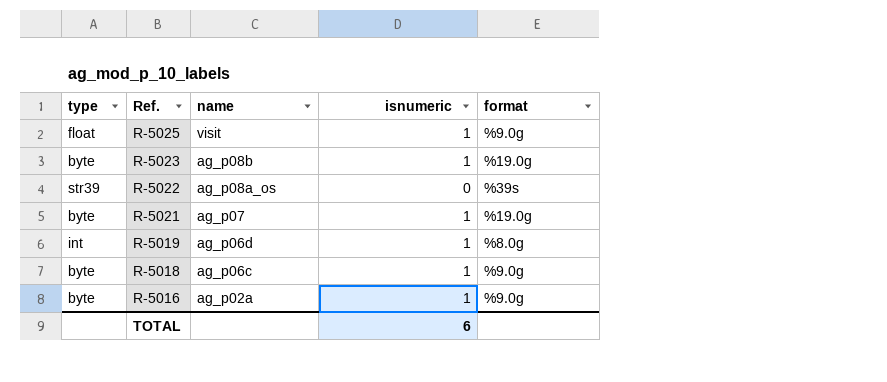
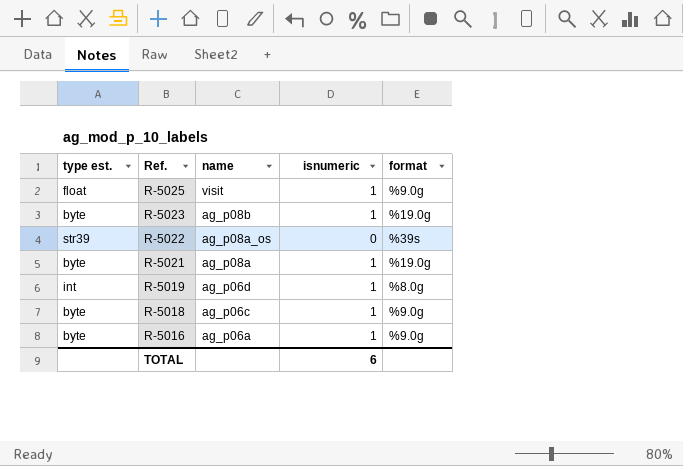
column name: type -> type est.
R-5021 | name: ag_p07 -> ag_p08a
R-5016 | name: ag_p02a -> ag_p06a

